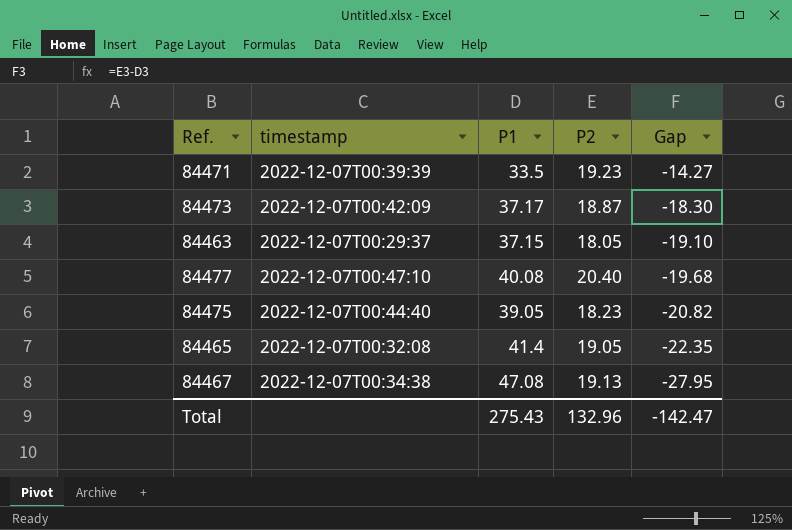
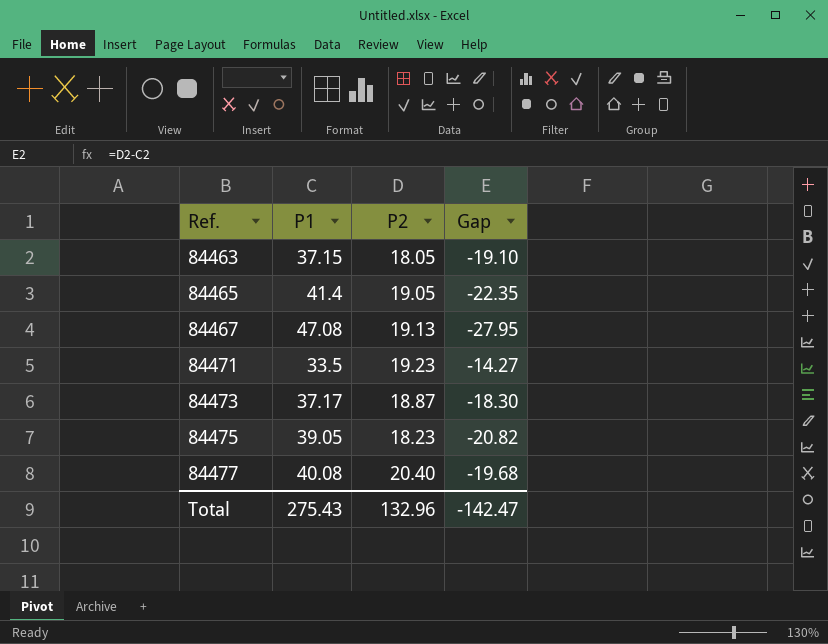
row order: Gap descending -> Ref. ascending
column timestamp | position: 2 -> none

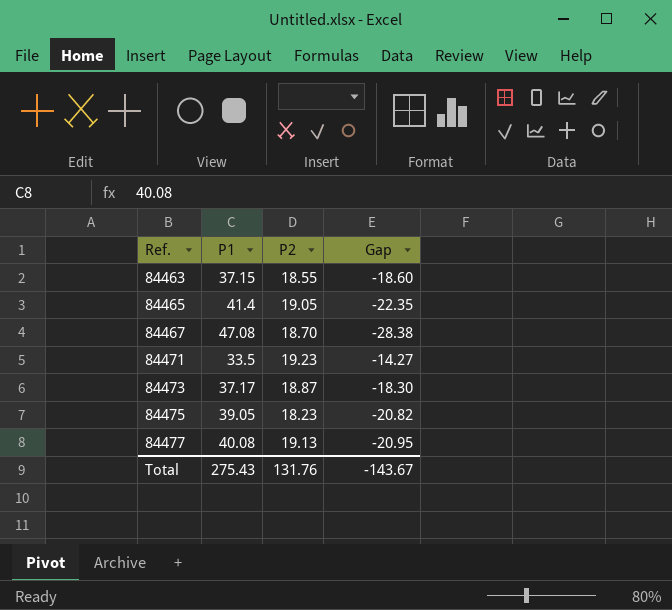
84463 | P2: 18.05 -> 18.55
84463 | Gap: -19.10 -> -18.60
84467 | P2: 19.13 -> 18.70
84467 | Gap: -27.95 -> -28.38
84477 | P2: 20.40 -> 19.13
84477 | Gap: -19.68 -> -20.95
Total | P2: 132.96 -> 131.76
Total | Gap: -142.47 -> -143.67

